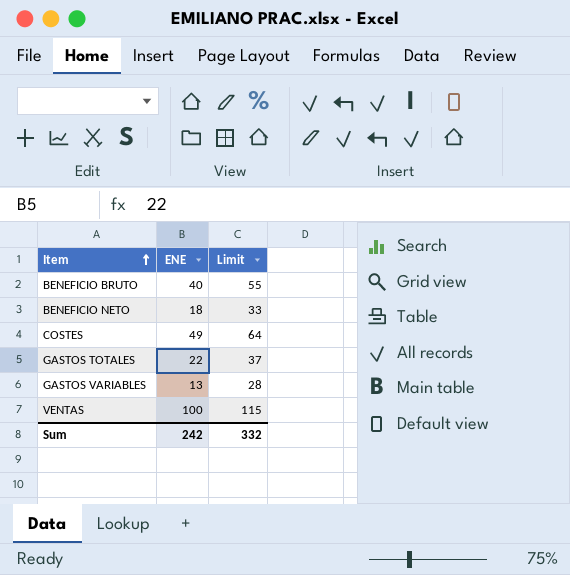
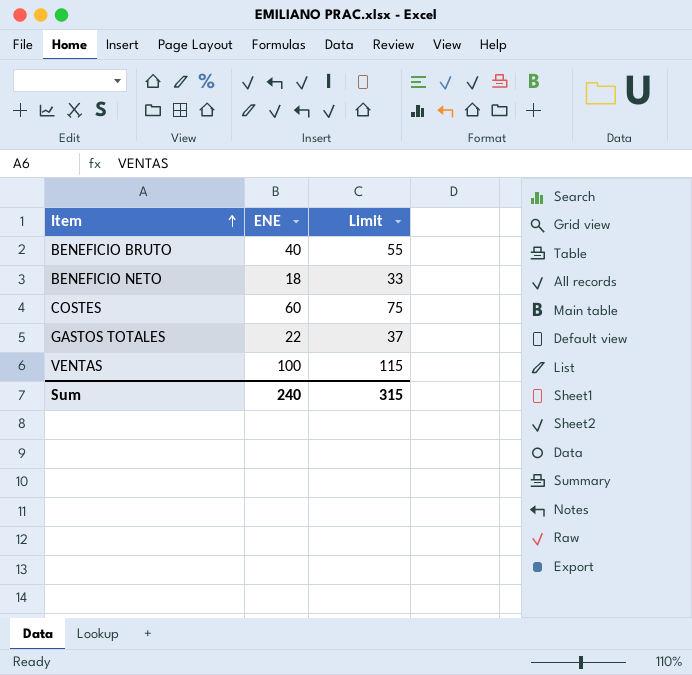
row GASTOS VARIABLES: 13 | 28 -> none
COSTES | ENE: 49 -> 60
COSTES | Limit: 64 -> 75
Sum | ENE: 242 -> 240
Sum | Limit: 332 -> 315

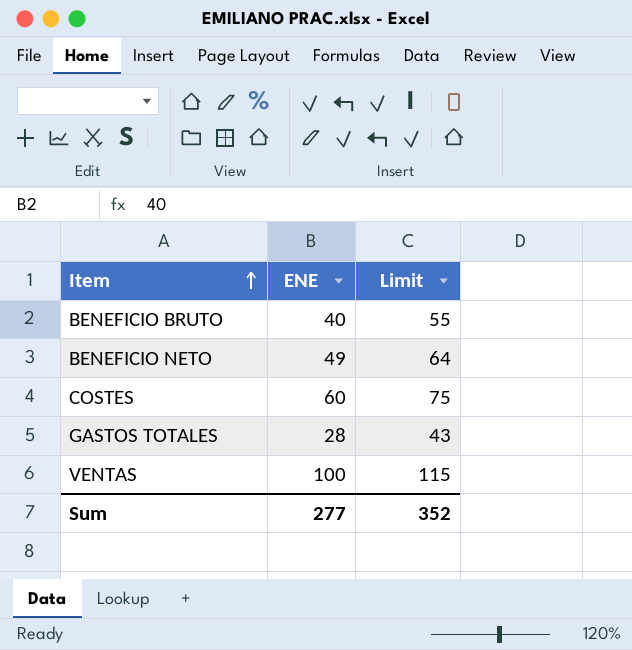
BENEFICIO NETO | ENE: 18 -> 49
BENEFICIO NETO | Limit: 33 -> 64
GASTOS TOTALES | ENE: 22 -> 28
GASTOS TOTALES | Limit: 37 -> 43
Sum | ENE: 240 -> 277
Sum | Limit: 315 -> 352

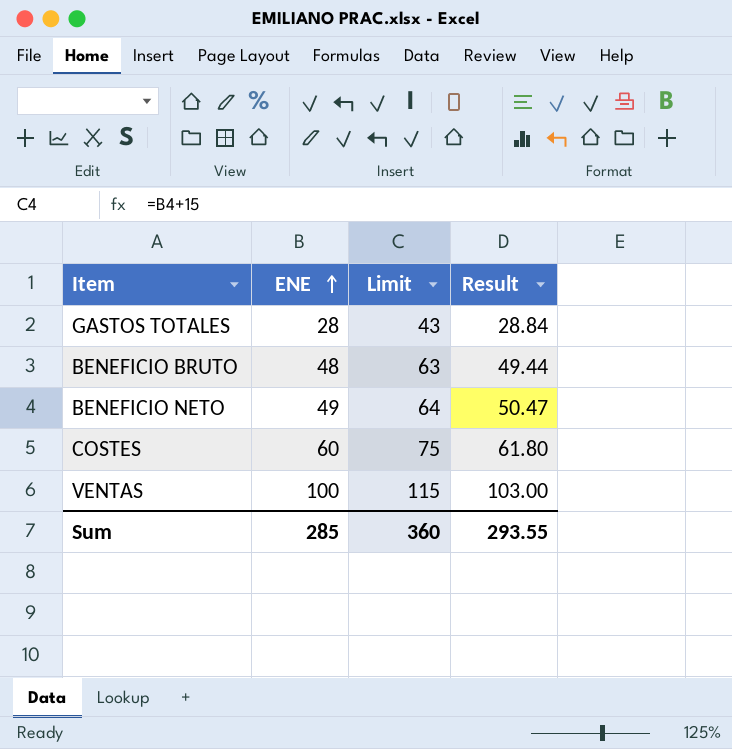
row order: Item ascending -> ENE ascending
column Result | formula: none -> [ENE] * 1.03
BENEFICIO BRUTO | ENE: 40 -> 48
BENEFICIO BRUTO | Limit: 55 -> 63
Sum | ENE: 277 -> 285
Sum | Limit: 352 -> 360

